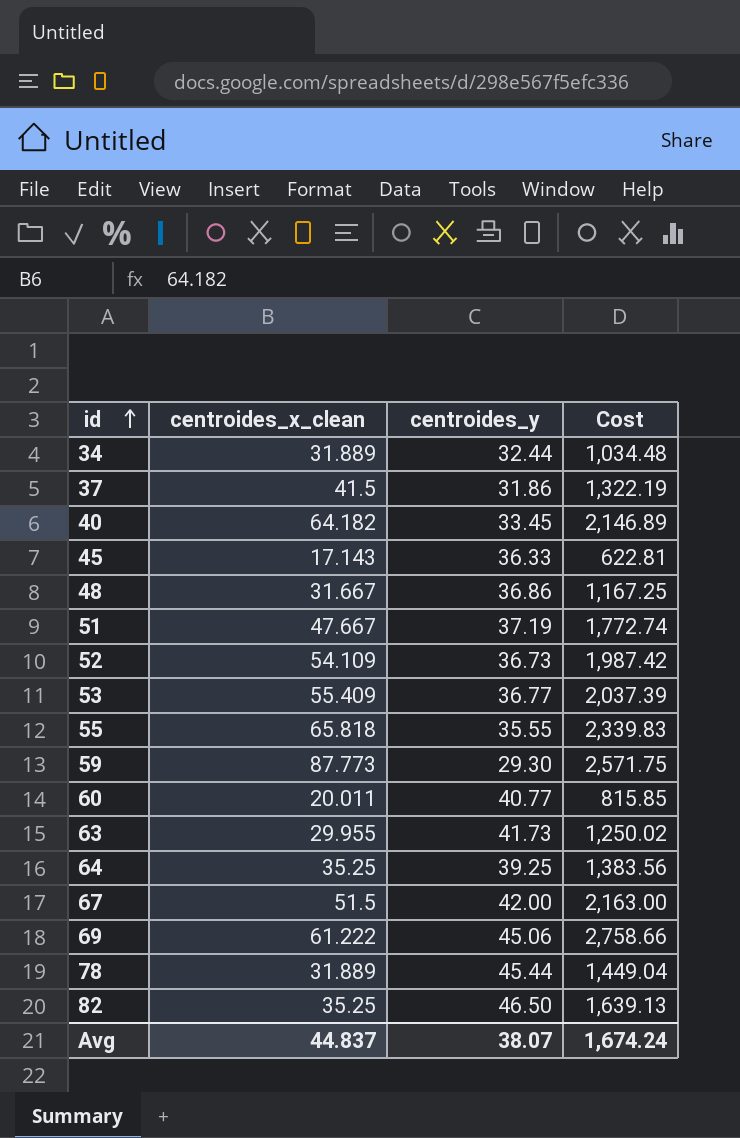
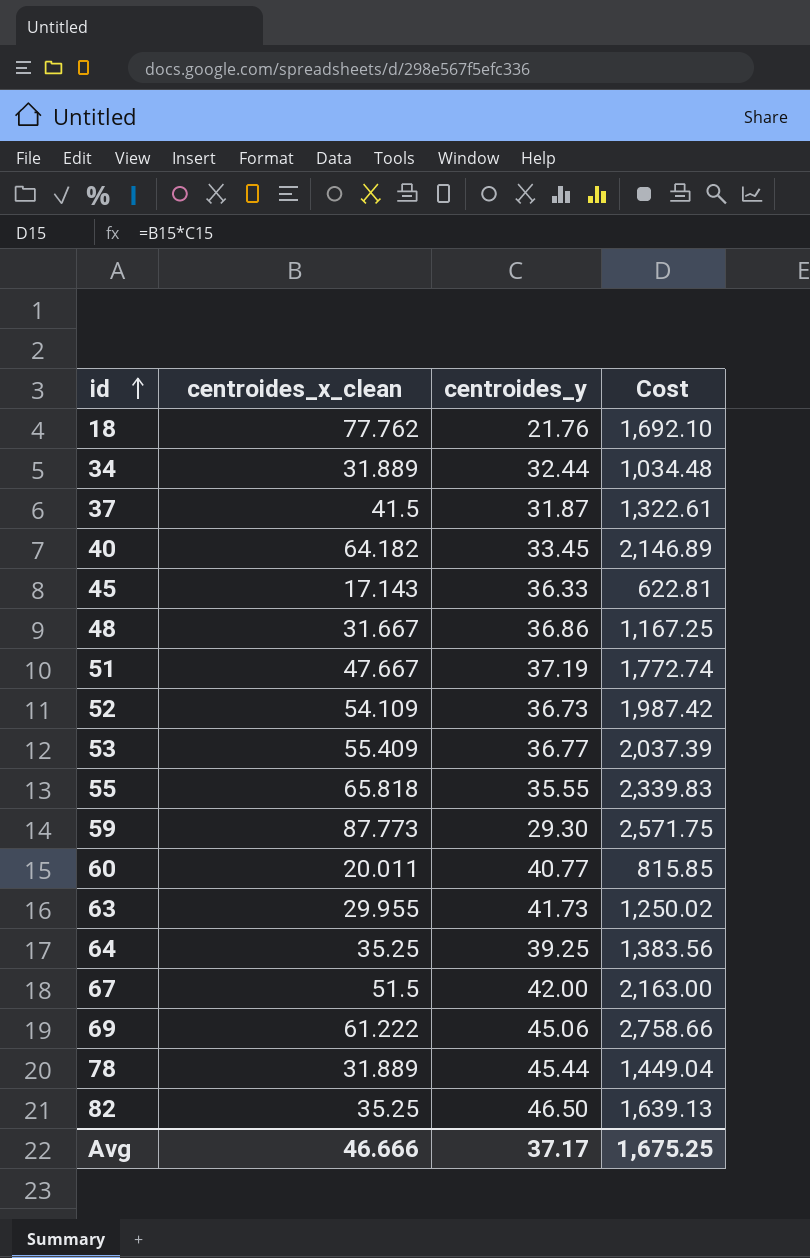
row 18: none -> 77.762 | 21.76 | 1,692.10
37 | centroides_y: 31.86 -> 31.87
37 | Cost: 1,322.19 -> 1,322.61
Avg | centroides_x_clean: 44.837 -> 46.666
Avg | centroides_y: 38.07 -> 37.17
Avg | Cost: 1,674.24 -> 1,675.25

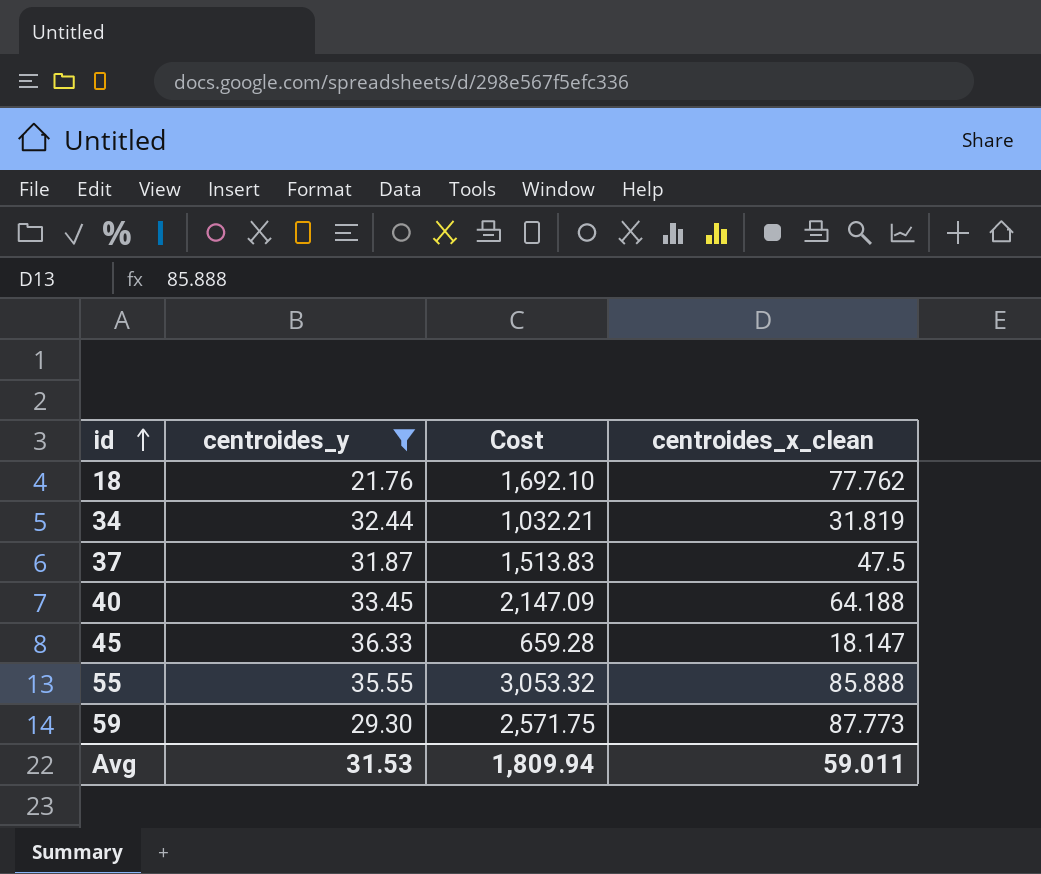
filter: none -> centroides_y <= 36.33
column centroides_x_clean | position: 2 -> 4
34 | Cost: 1,034.48 -> 1,032.21
34 | centroides_x_clean: 31.889 -> 31.819
37 | Cost: 1,322.61 -> 1,513.83
37 | centroides_x_clean: 41.5 -> 47.5
40 | Cost: 2,146.89 -> 2,147.09
40 | centroides_x_clean: 64.182 -> 64.188
45 | Cost: 622.81 -> 659.28
45 | centroides_x_clean: 17.143 -> 18.147
55 | Cost: 2,339.83 -> 3,053.32
55 | centroides_x_clean: 65.818 -> 85.888
Avg | centroides_y: 37.17 -> 31.53
Avg | Cost: 1,675.25 -> 1,809.94
Avg | centroides_x_clean: 46.666 -> 59.011

